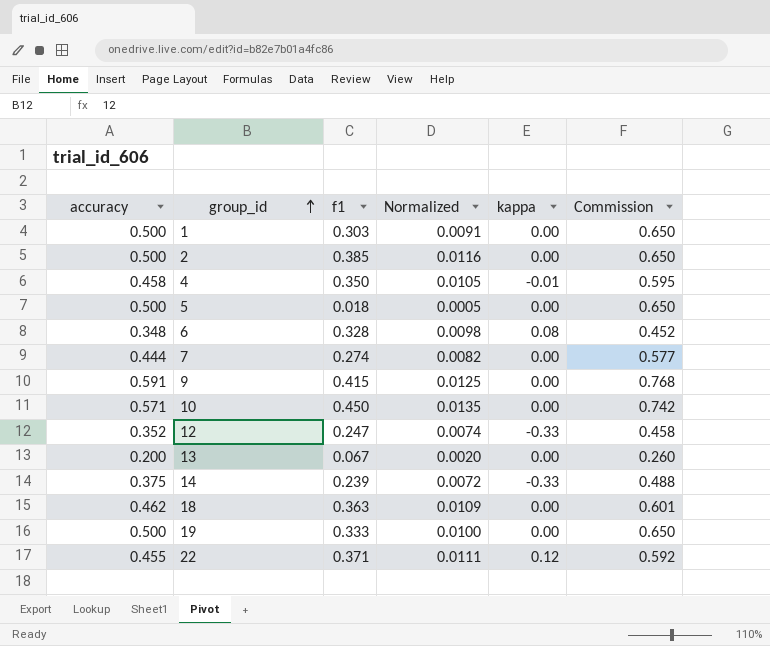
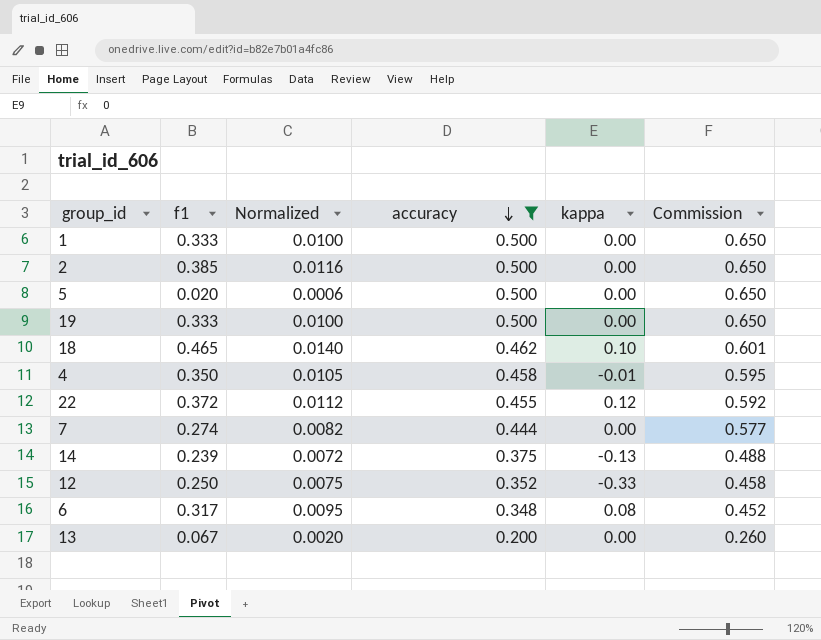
filter: none -> accuracy <= 0.500
row order: group_id ascending -> accuracy descending
column accuracy | position: 1 -> 4
1 | f1: 0.303 -> 0.333
1 | Normalized: 0.0091 -> 0.0100
5 | f1: 0.018 -> 0.020
5 | Normalized: 0.0005 -> 0.0006
18 | f1: 0.363 -> 0.465
18 | Normalized: 0.0109 -> 0.0140
18 | kappa: 0.00 -> 0.10
22 | f1: 0.371 -> 0.372
22 | Normalized: 0.0111 -> 0.0112
14 | kappa: -0.33 -> -0.13
12 | f1: 0.247 -> 0.250
12 | Normalized: 0.0074 -> 0.0075
6 | f1: 0.328 -> 0.317
6 | Normalized: 0.0098 -> 0.0095

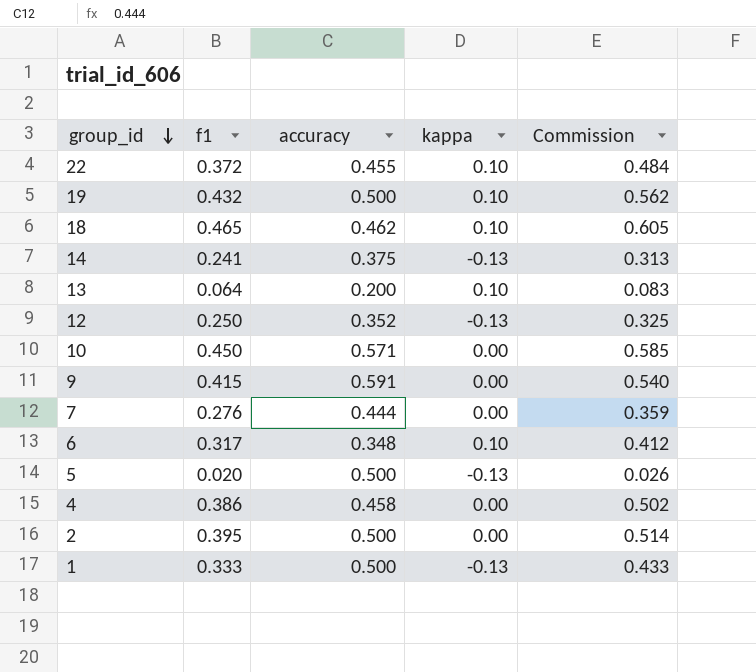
filter: accuracy <= 0.500 -> none
row order: accuracy descending -> group_id descending
column Normalized | formula: [f1] * 0.03 -> none
column Commission | formula: [accuracy] * 1.3 -> [f1] * 1.3
22 | kappa: 0.12 -> 0.10
19 | f1: 0.333 -> 0.432
19 | kappa: 0.00 -> 0.10
14 | f1: 0.239 -> 0.241
13 | f1: 0.067 -> 0.064
13 | kappa: 0.00 -> 0.10
12 | kappa: -0.33 -> -0.13
7 | f1: 0.274 -> 0.276
6 | kappa: 0.08 -> 0.10
5 | kappa: 0.00 -> -0.13
4 | f1: 0.350 -> 0.386
4 | kappa: -0.01 -> 0.00
2 | f1: 0.385 -> 0.395
1 | kappa: 0.00 -> -0.13

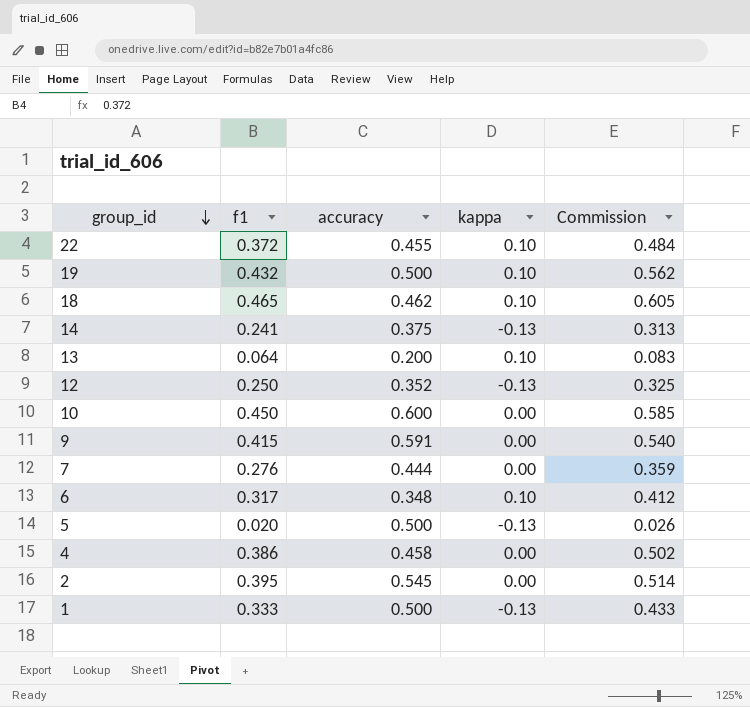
10 | accuracy: 0.571 -> 0.600
2 | accuracy: 0.500 -> 0.545

